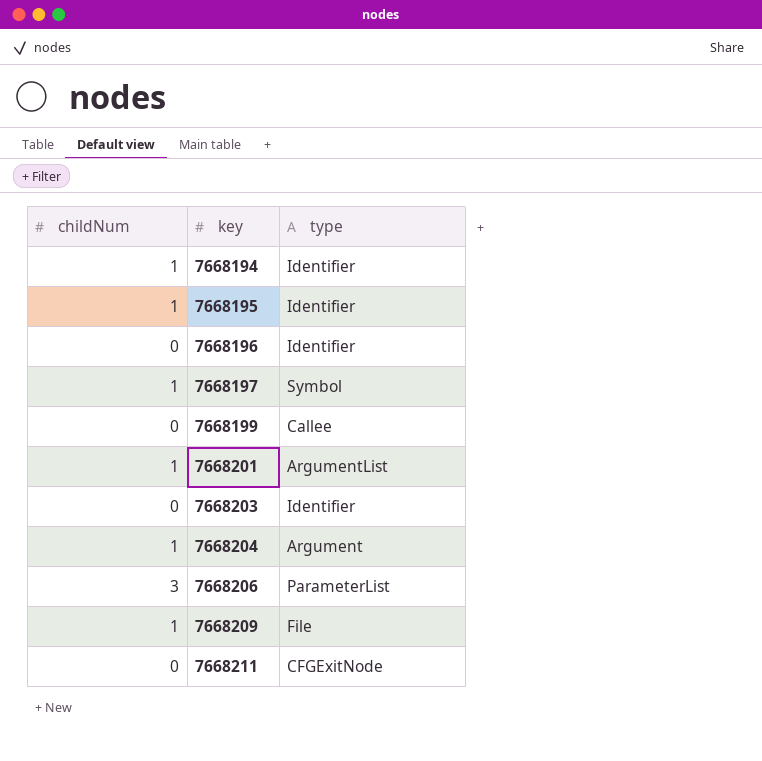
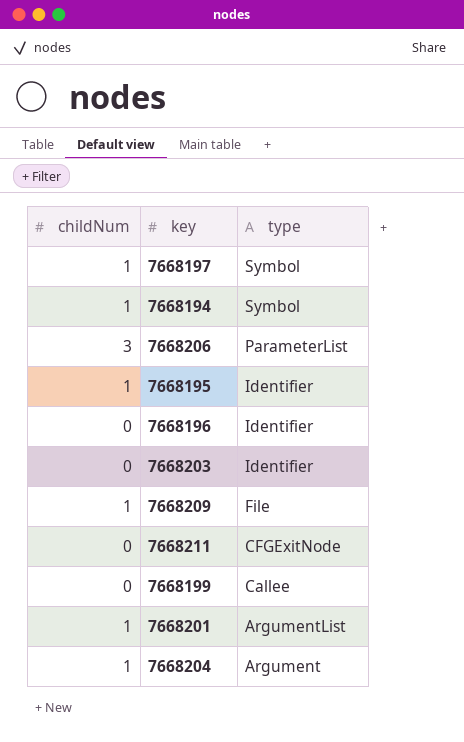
row order: key ascending -> type descending
7668194 | type: Identifier -> Symbol

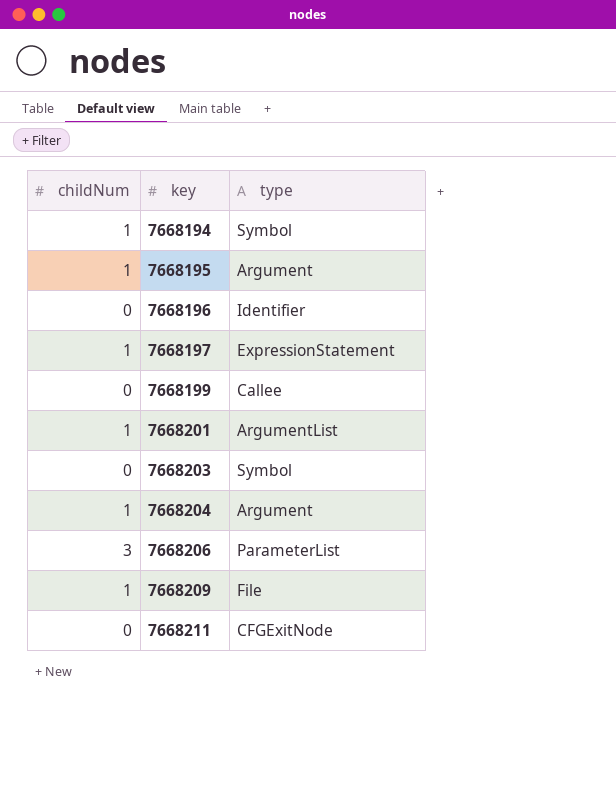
row order: type descending -> key ascending
7668195 | type: Identifier -> Argument
7668197 | type: Symbol -> ExpressionStatement
7668203 | type: Identifier -> Symbol

